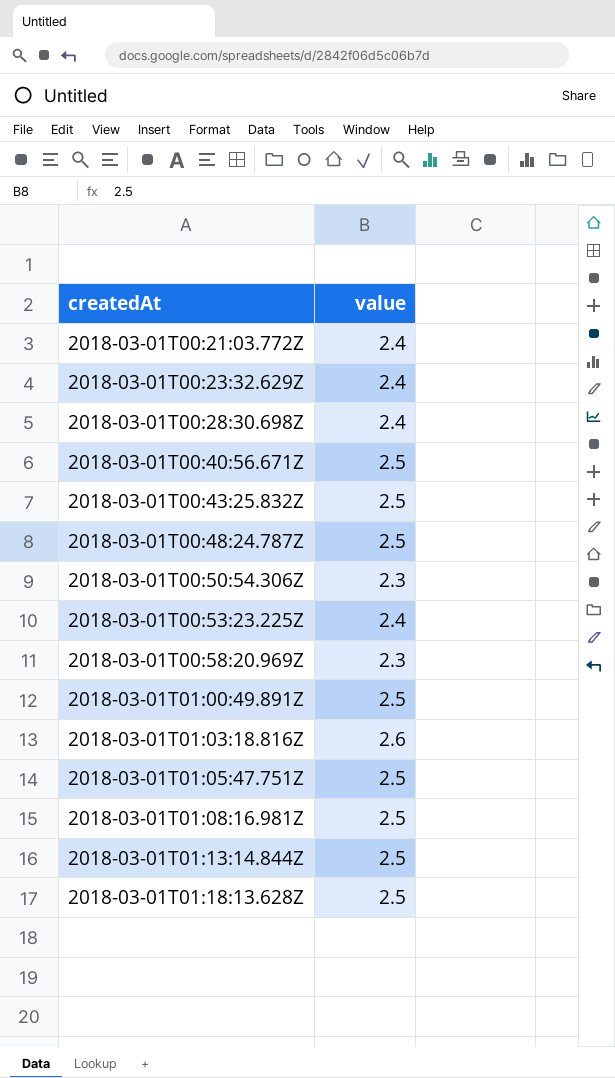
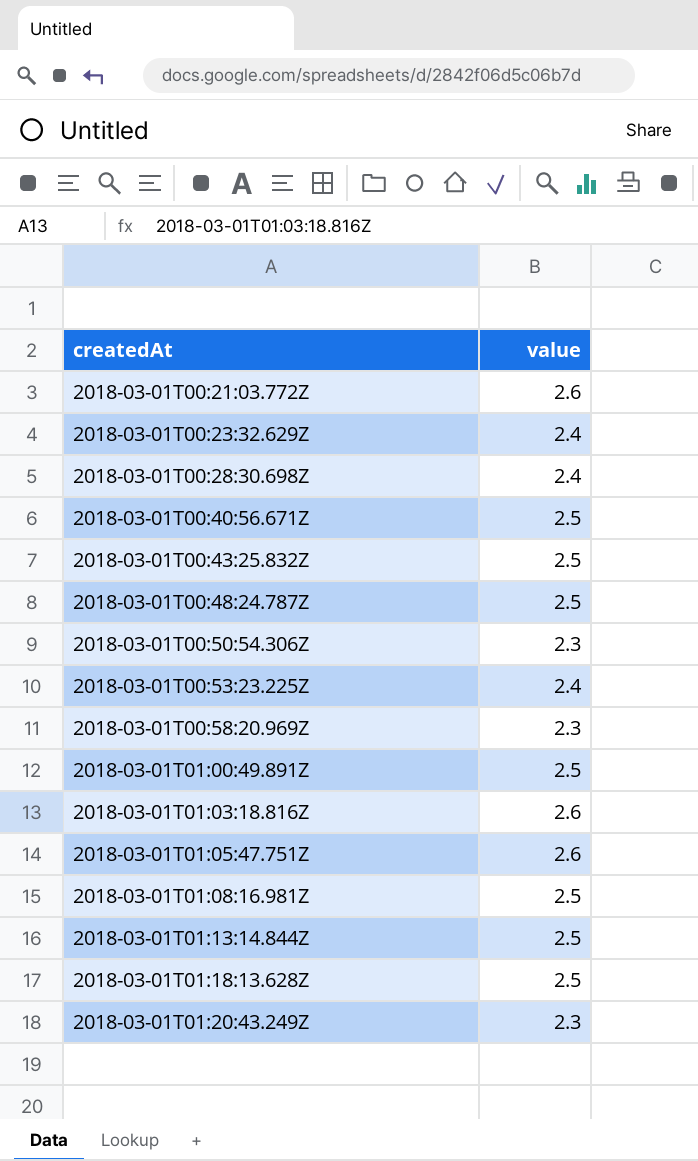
2018-03-01T00:21:03.772Z | value: 2.4 -> 2.6
2018-03-01T01:05:47.751Z | value: 2.5 -> 2.6
row 2018-03-01T01:20:43.249Z: none -> 2.3

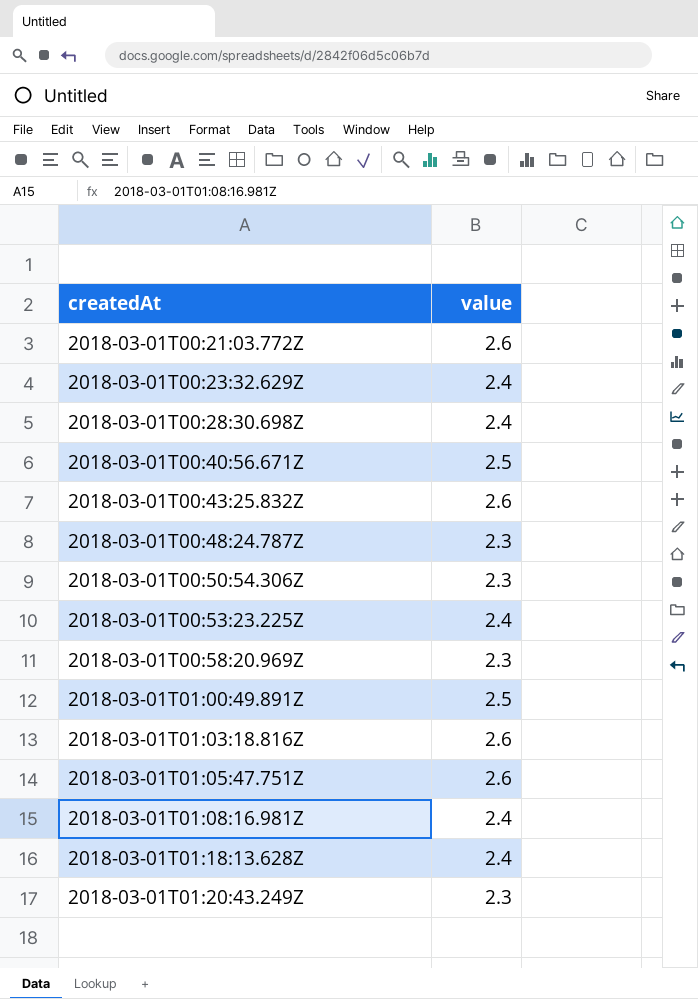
row 2018-03-01T01:13:14.844Z: 2.5 -> none
2018-03-01T00:43:25.832Z | value: 2.5 -> 2.6
2018-03-01T00:48:24.787Z | value: 2.5 -> 2.3
2018-03-01T01:08:16.981Z | value: 2.5 -> 2.4
2018-03-01T01:18:13.628Z | value: 2.5 -> 2.4

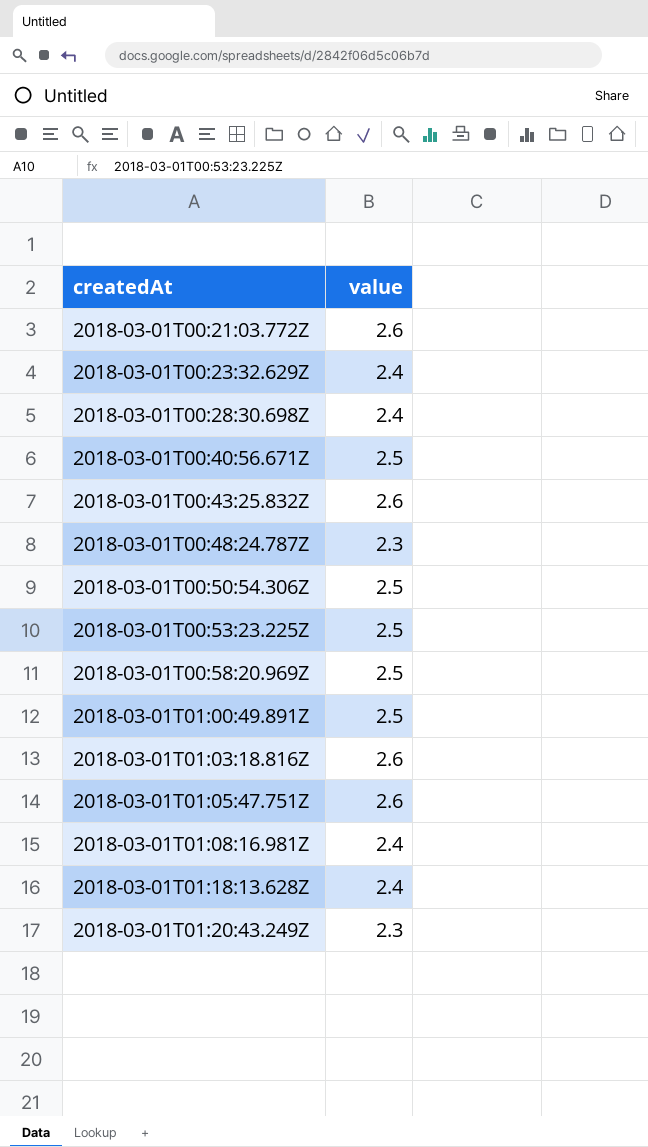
2018-03-01T00:50:54.306Z | value: 2.3 -> 2.5
2018-03-01T00:53:23.225Z | value: 2.4 -> 2.5
2018-03-01T00:58:20.969Z | value: 2.3 -> 2.5

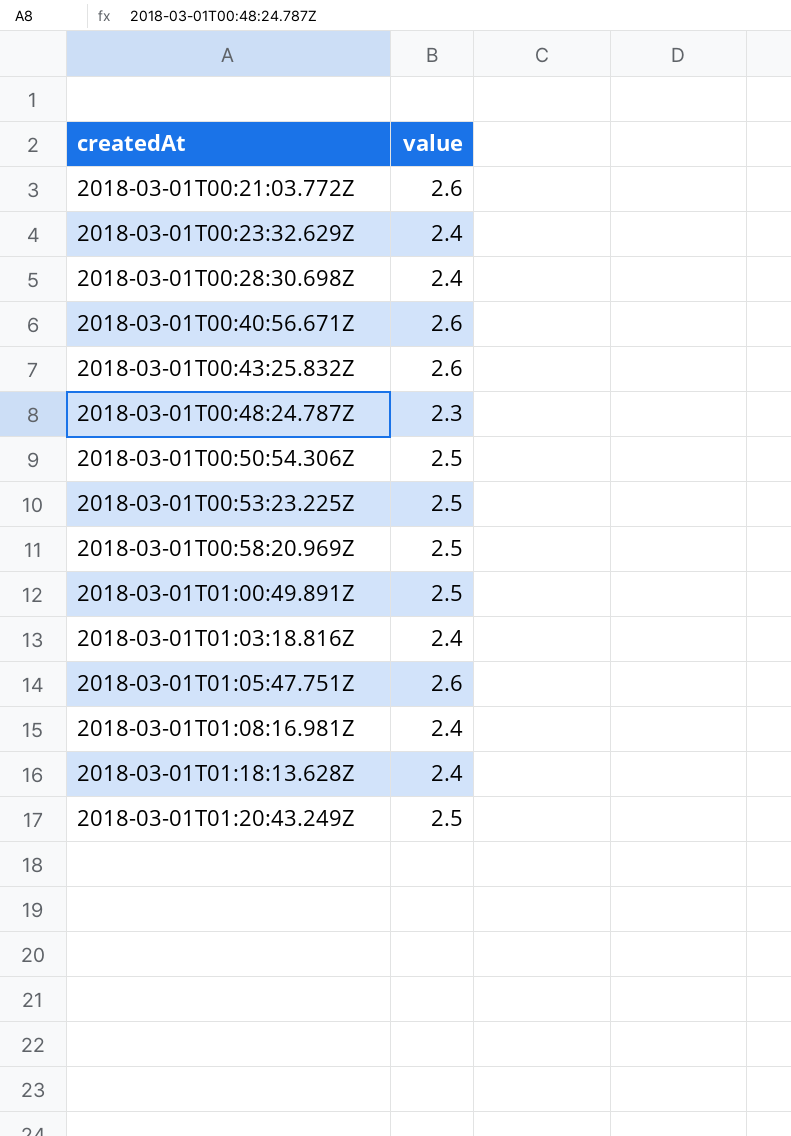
2018-03-01T00:40:56.671Z | value: 2.5 -> 2.6
2018-03-01T01:03:18.816Z | value: 2.6 -> 2.4
2018-03-01T01:20:43.249Z | value: 2.3 -> 2.5

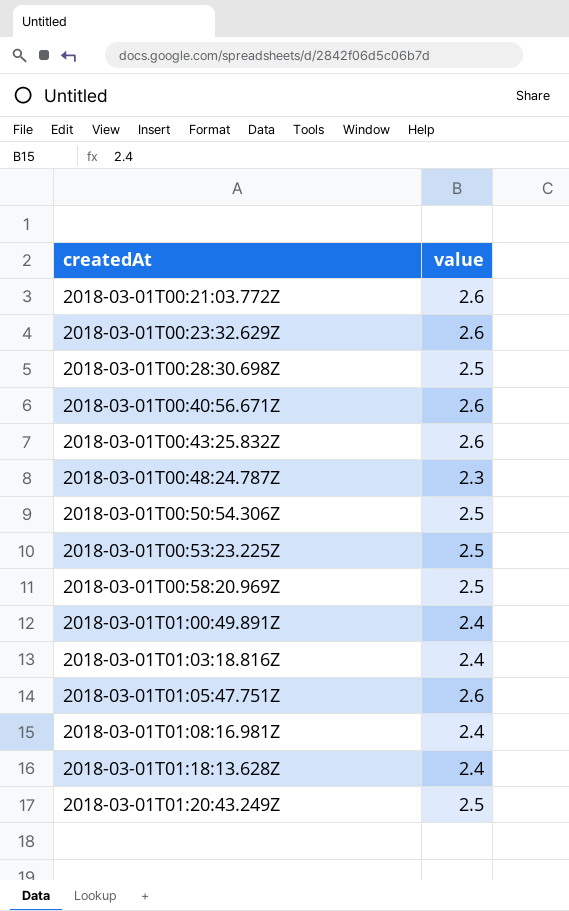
2018-03-01T00:23:32.629Z | value: 2.4 -> 2.6
2018-03-01T00:28:30.698Z | value: 2.4 -> 2.5
2018-03-01T01:00:49.891Z | value: 2.5 -> 2.4

